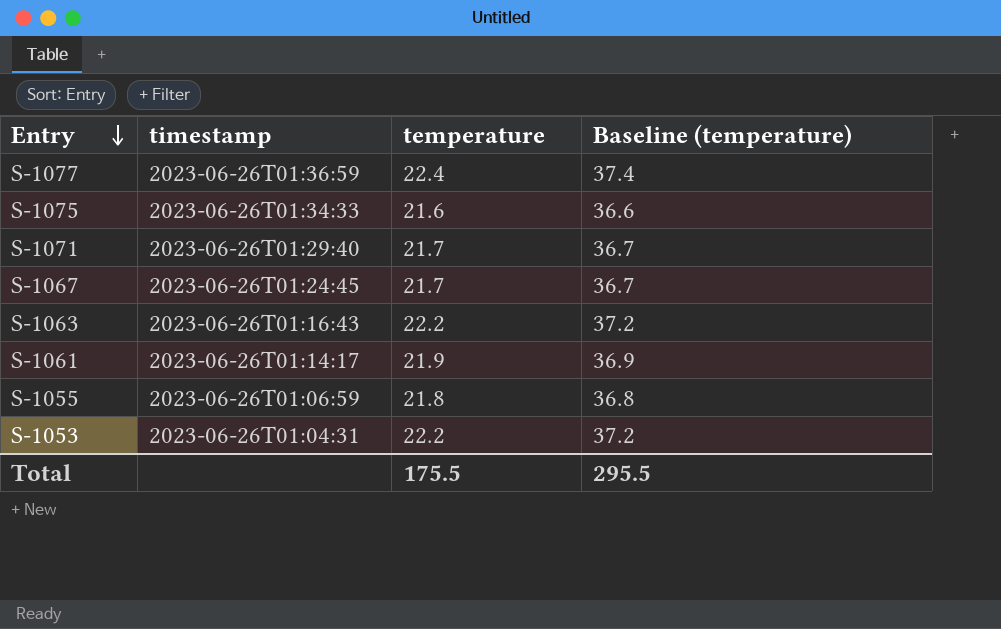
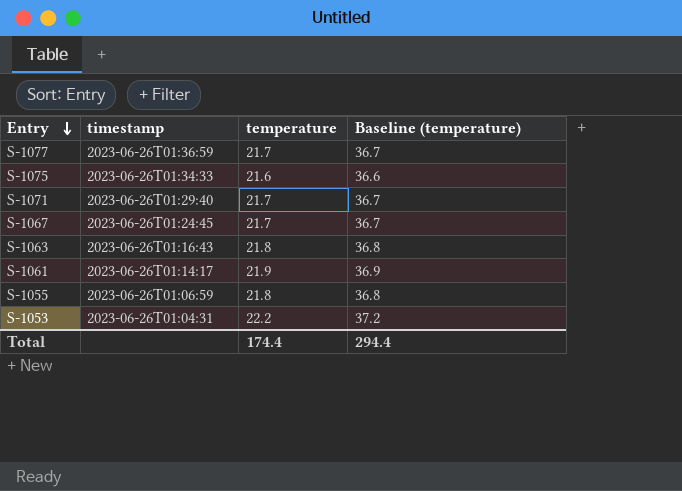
S-1077 | temperature: 22.4 -> 21.7
S-1077 | Baseline (temperature): 37.4 -> 36.7
S-1063 | temperature: 22.2 -> 21.8
S-1063 | Baseline (temperature): 37.2 -> 36.8
Total | temperature: 175.5 -> 174.4
Total | Baseline (temperature): 295.5 -> 294.4

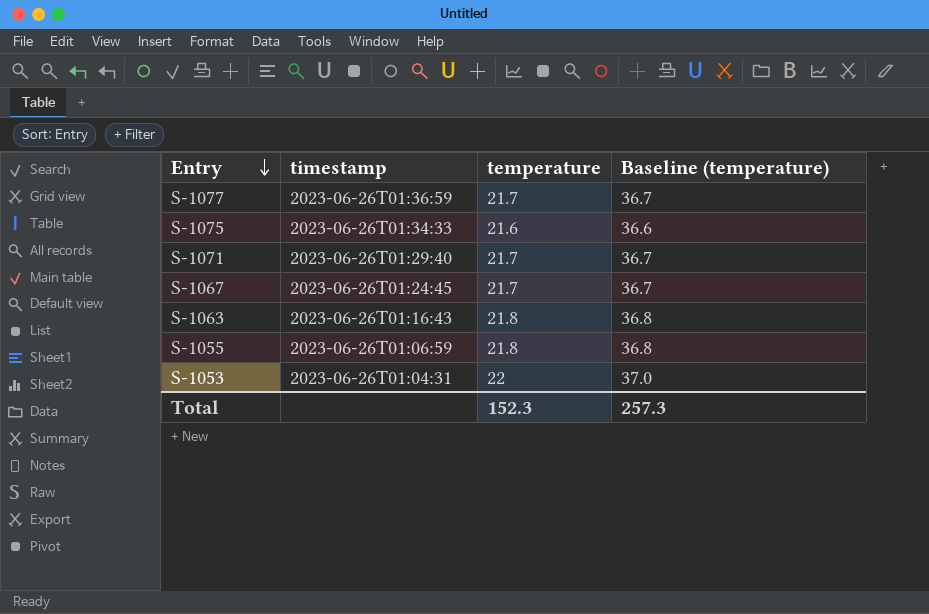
row S-1061: 2023-06-26T01:14:17 | 21.9 | 36.9 -> none
S-1053 | temperature: 22.2 -> 22
S-1053 | Baseline (temperature): 37.2 -> 37.0
Total | temperature: 174.4 -> 152.3
Total | Baseline (temperature): 294.4 -> 257.3

